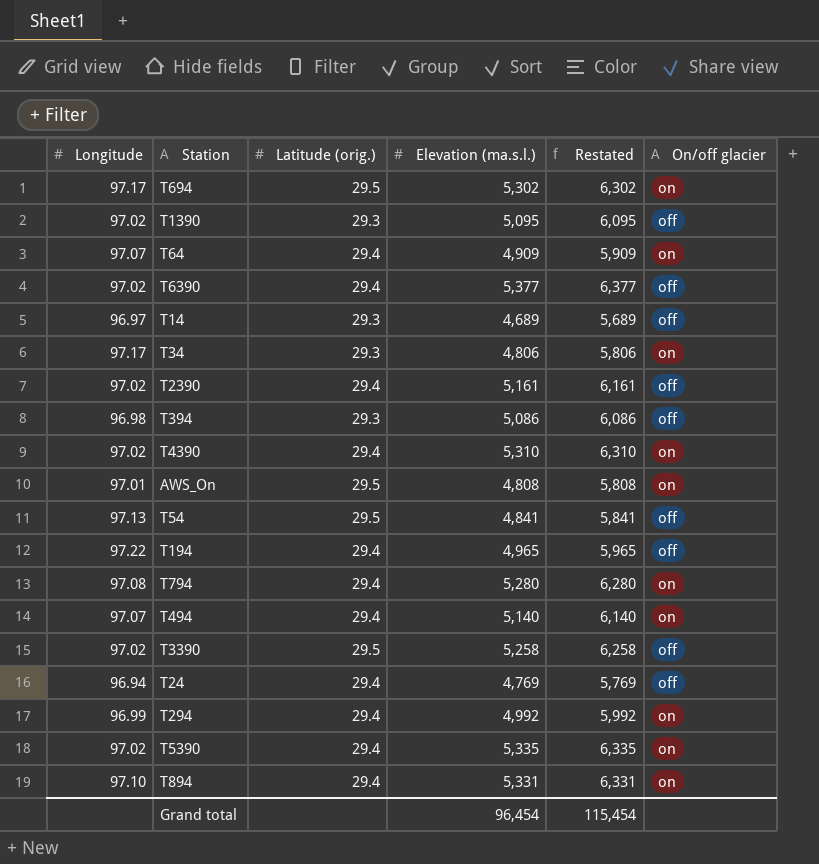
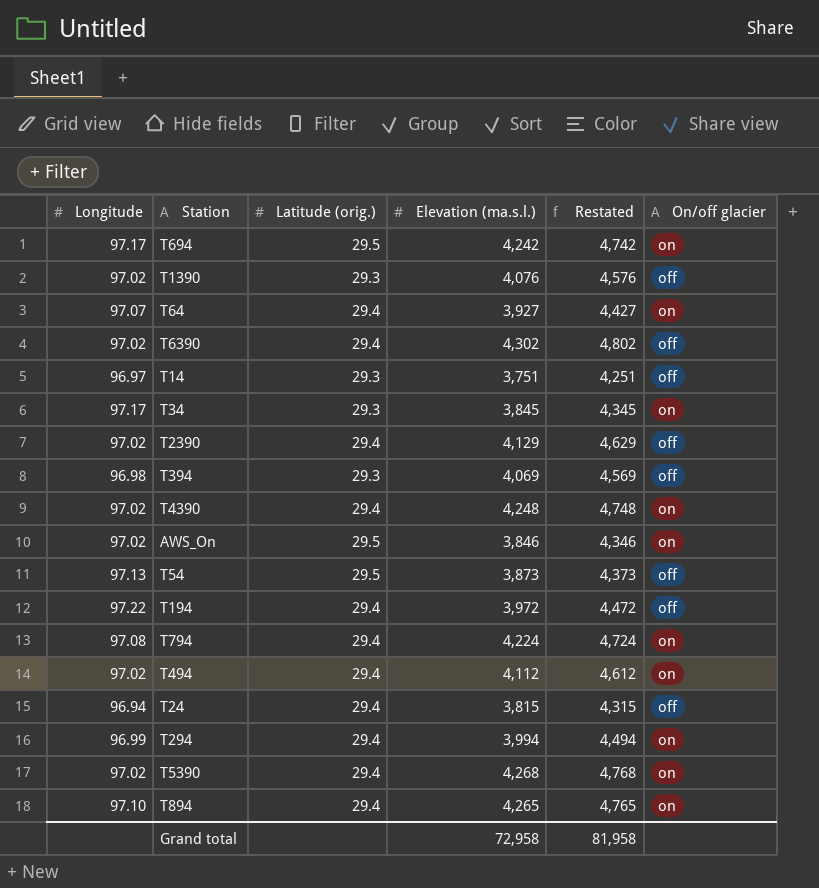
column Restated | formula: [Elevation (ma.s.l.)] + 1000 -> [Elevation (ma.s.l.)] + 500
row T3390: 97.02 | 29.5 | 5,258 | 6,258 | off -> none
T694 | Elevation (ma.s.l.): 5,302 -> 4,242
T1390 | Elevation (ma.s.l.): 5,095 -> 4,076
T64 | Elevation (ma.s.l.): 4,909 -> 3,927
T6390 | Elevation (ma.s.l.): 5,377 -> 4,302
T14 | Elevation (ma.s.l.): 4,689 -> 3,751
T34 | Elevation (ma.s.l.): 4,806 -> 3,845
T2390 | Elevation (ma.s.l.): 5,161 -> 4,129
T394 | Elevation (ma.s.l.): 5,086 -> 4,069
T4390 | Elevation (ma.s.l.): 5,310 -> 4,248
AWS_On | Longitude: 97.01 -> 97.02
AWS_On | Elevation (ma.s.l.): 4,808 -> 3,846
T54 | Elevation (ma.s.l.): 4,841 -> 3,873
T194 | Elevation (ma.s.l.): 4,965 -> 3,972
T794 | Elevation (ma.s.l.): 5,280 -> 4,224
T494 | Longitude: 97.07 -> 97.02
T494 | Elevation (ma.s.l.): 5,140 -> 4,112
T24 | Elevation (ma.s.l.): 4,769 -> 3,815
T294 | Elevation (ma.s.l.): 4,992 -> 3,994
T5390 | Elevation (ma.s.l.): 5,335 -> 4,268
T894 | Elevation (ma.s.l.): 5,331 -> 4,265
Grand total | Elevation (ma.s.l.): 96,454 -> 72,958
Grand total | Restated: 115,454 -> 81,958

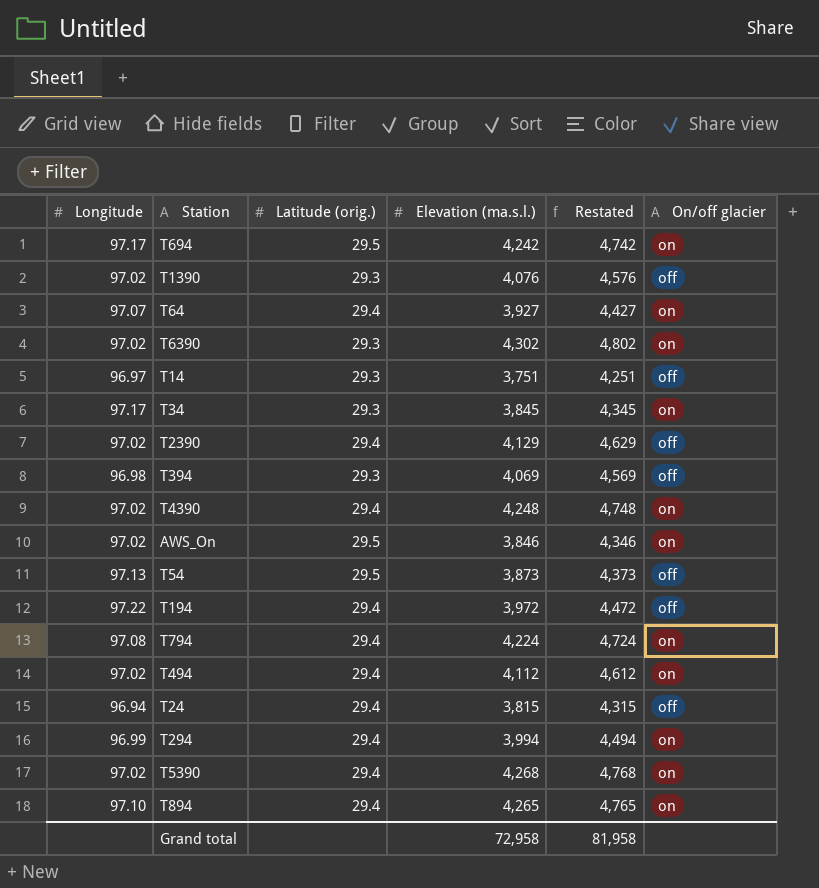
T6390 | Latitude (orig.): 29.4 -> 29.3
T6390 | On/off glacier: off -> on

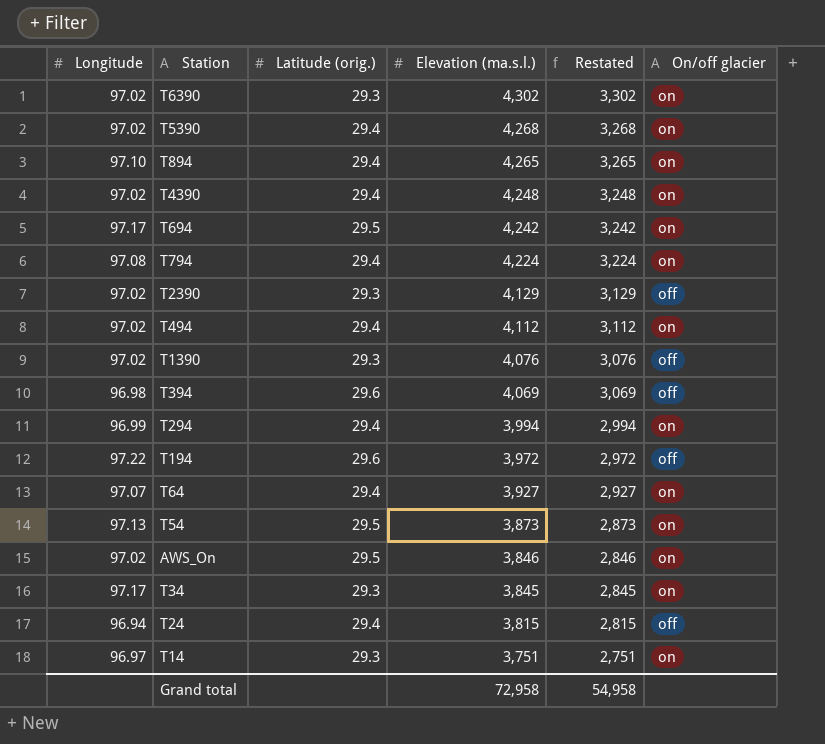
row order: none -> Elevation (ma.s.l.) descending
column Restated | formula: [Elevation (ma.s.l.)] + 500 -> [Elevation (ma.s.l.)] - 1000
T2390 | Latitude (orig.): 29.4 -> 29.3
T394 | Latitude (orig.): 29.3 -> 29.6
T194 | Latitude (orig.): 29.4 -> 29.6
T54 | On/off glacier: off -> on
T14 | On/off glacier: off -> on
Grand total | Restated: 81,958 -> 54,958

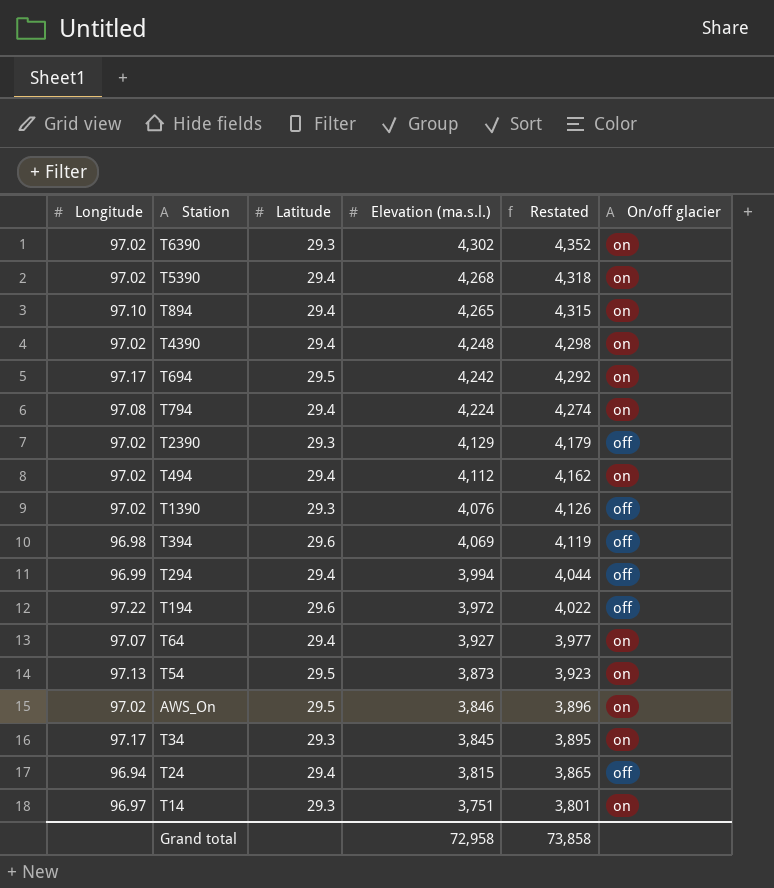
column name: Latitude (orig.) -> Latitude
column Restated | formula: [Elevation (ma.s.l.)] - 1000 -> [Elevation (ma.s.l.)] + 50
T294 | On/off glacier: on -> off
Grand total | Restated: 54,958 -> 73,858

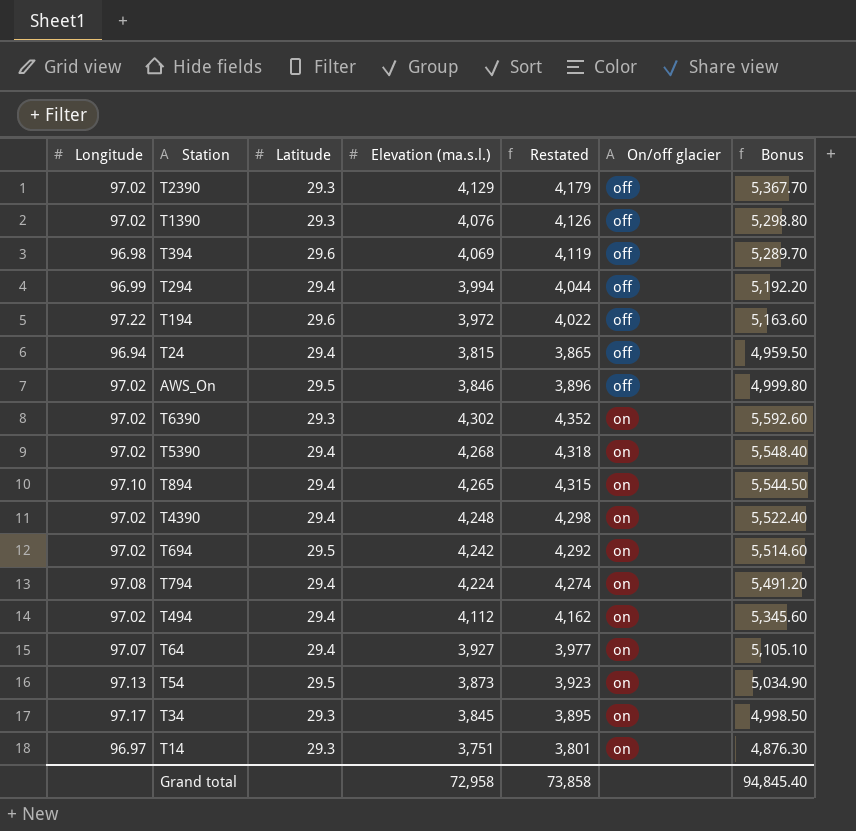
row order: Elevation (ma.s.l.) descending -> On/off glacier ascending
column Bonus | formula: none -> [Elevation (ma.s.l.)] * 1.3
AWS_On | On/off glacier: on -> off
T694 | Longitude: 97.17 -> 97.02

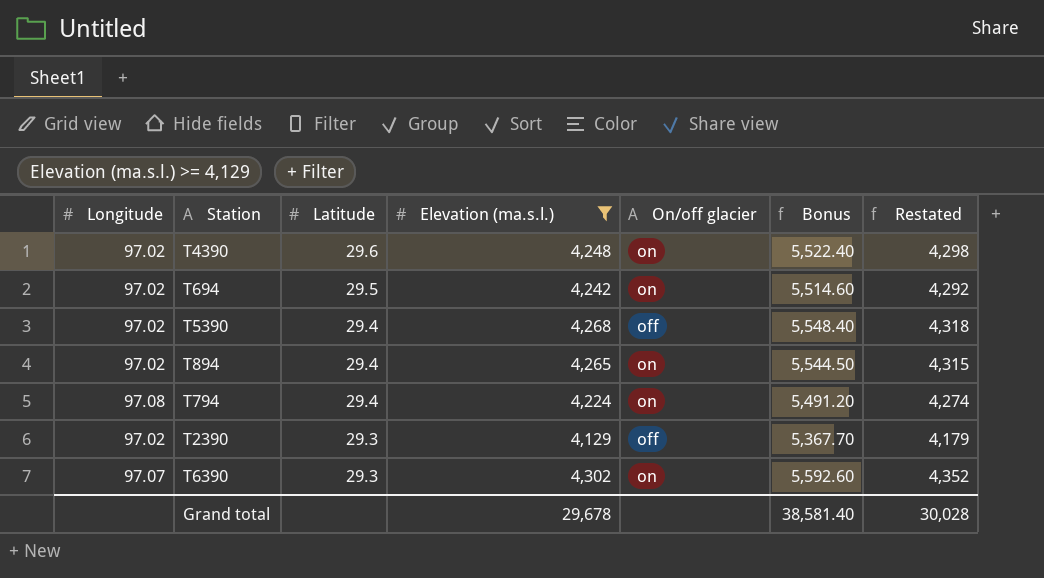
filter: none -> Elevation (ma.s.l.) >= 4,129
row order: On/off glacier ascending -> Latitude descending
column Restated | position: 5 -> 7
T4390 | Latitude: 29.4 -> 29.6
T5390 | On/off glacier: on -> off
T894 | Longitude: 97.10 -> 97.02
T6390 | Longitude: 97.02 -> 97.07
Grand total | Elevation (ma.s.l.): 72,958 -> 29,678
Grand total | Bonus: 94,845.40 -> 38,581.40
Grand total | Restated: 73,858 -> 30,028

